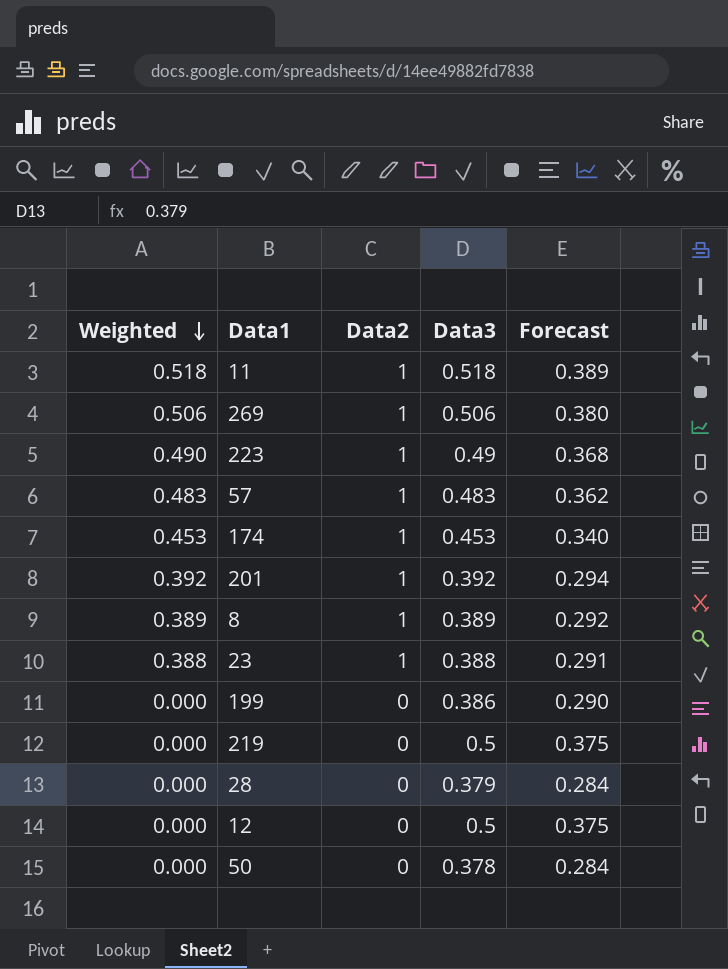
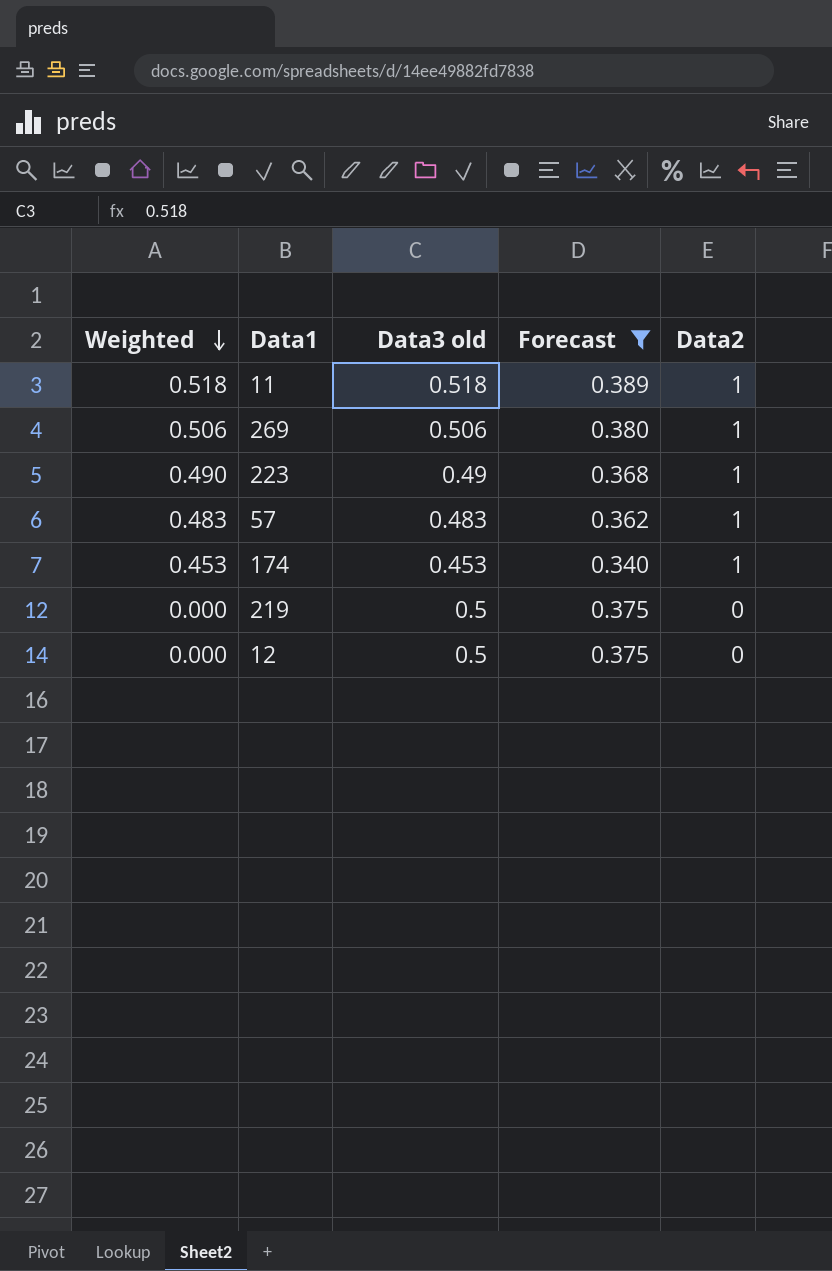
filter: none -> Forecast >= 0.340
column name: Data3 -> Data3 old
column Data2 | position: 3 -> 5

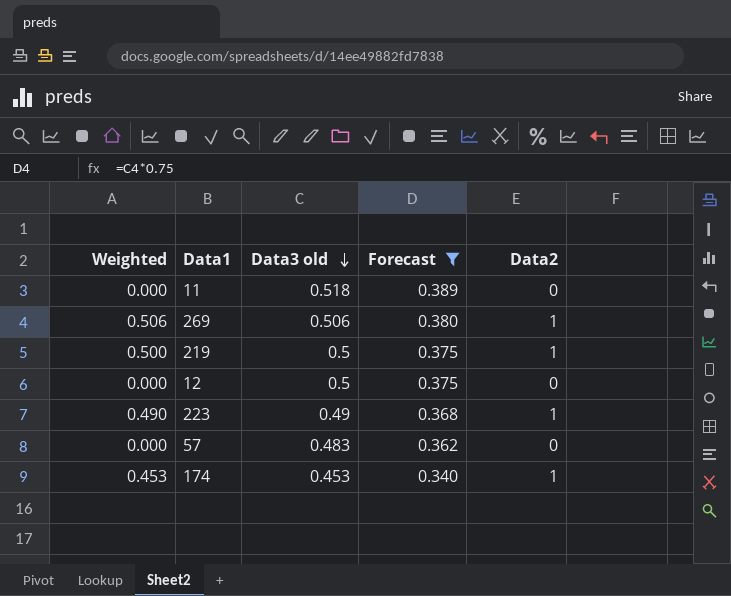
row order: Weighted descending -> Data3 old descending
11 | Weighted: 0.518 -> 0.000
11 | Data2: 1 -> 0
219 | Weighted: 0.000 -> 0.500
219 | Data2: 0 -> 1
57 | Weighted: 0.483 -> 0.000
57 | Data2: 1 -> 0

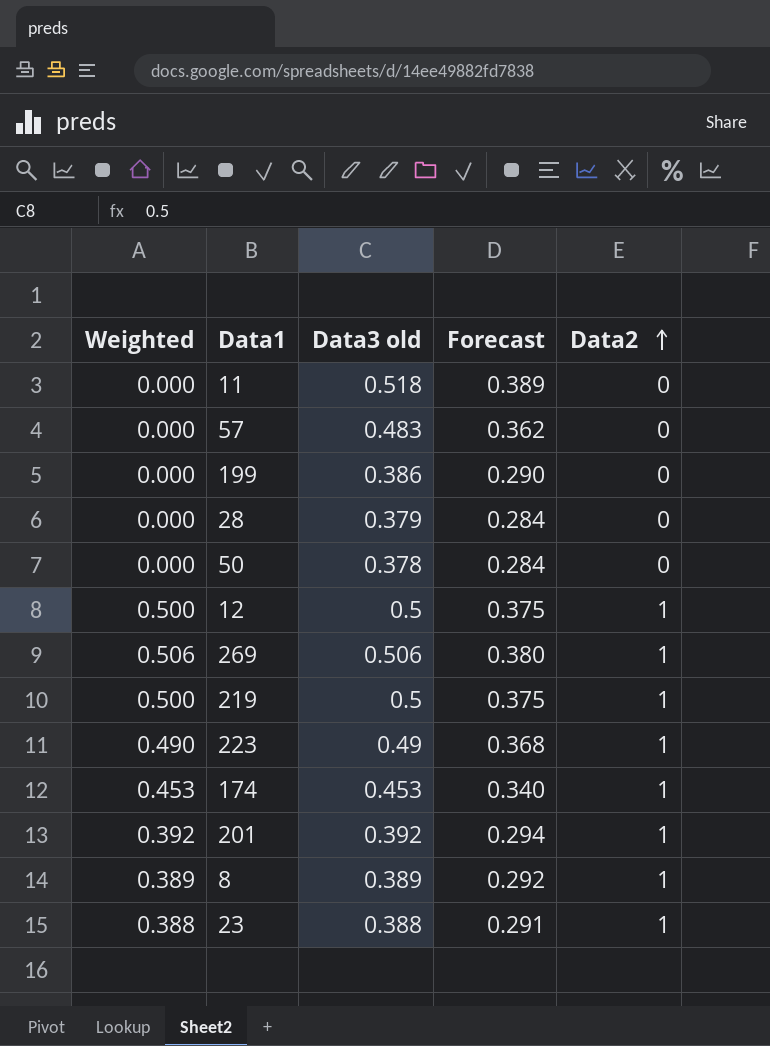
filter: Forecast >= 0.340 -> none
row order: Data3 old descending -> Data2 ascending
12 | Weighted: 0.000 -> 0.500
12 | Data2: 0 -> 1

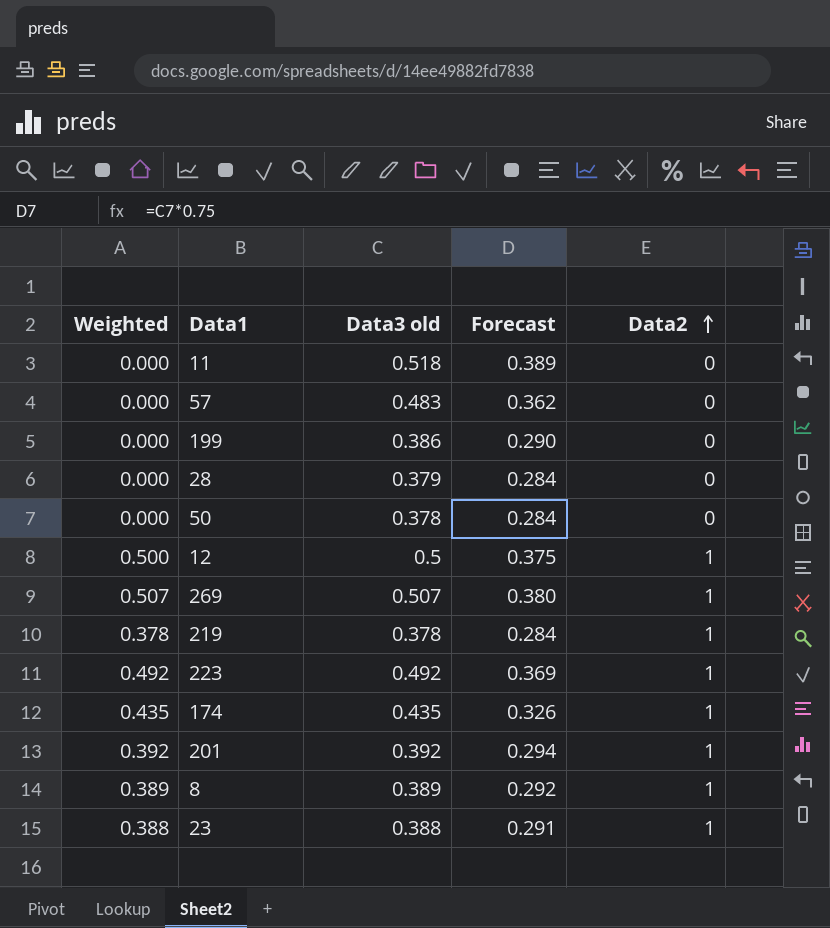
269 | Weighted: 0.506 -> 0.507
269 | Data3 old: 0.506 -> 0.507
219 | Weighted: 0.500 -> 0.378
219 | Data3 old: 0.5 -> 0.378
219 | Forecast: 0.375 -> 0.284
223 | Weighted: 0.490 -> 0.492
223 | Data3 old: 0.49 -> 0.492
223 | Forecast: 0.368 -> 0.369
174 | Weighted: 0.453 -> 0.435
174 | Data3 old: 0.453 -> 0.435
174 | Forecast: 0.340 -> 0.326

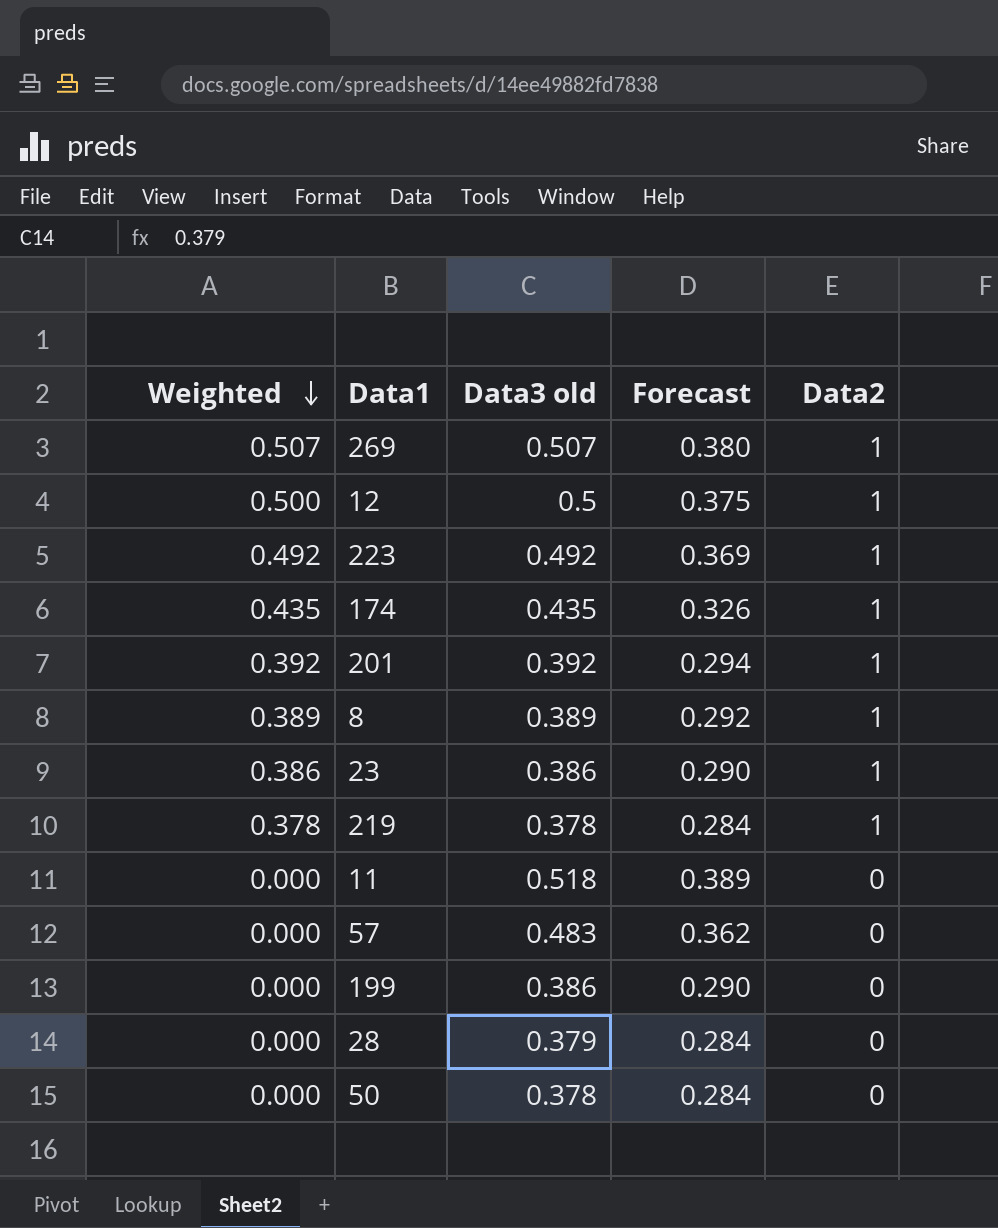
row order: Data2 ascending -> Weighted descending
23 | Weighted: 0.388 -> 0.386
23 | Data3 old: 0.388 -> 0.386
23 | Forecast: 0.291 -> 0.290

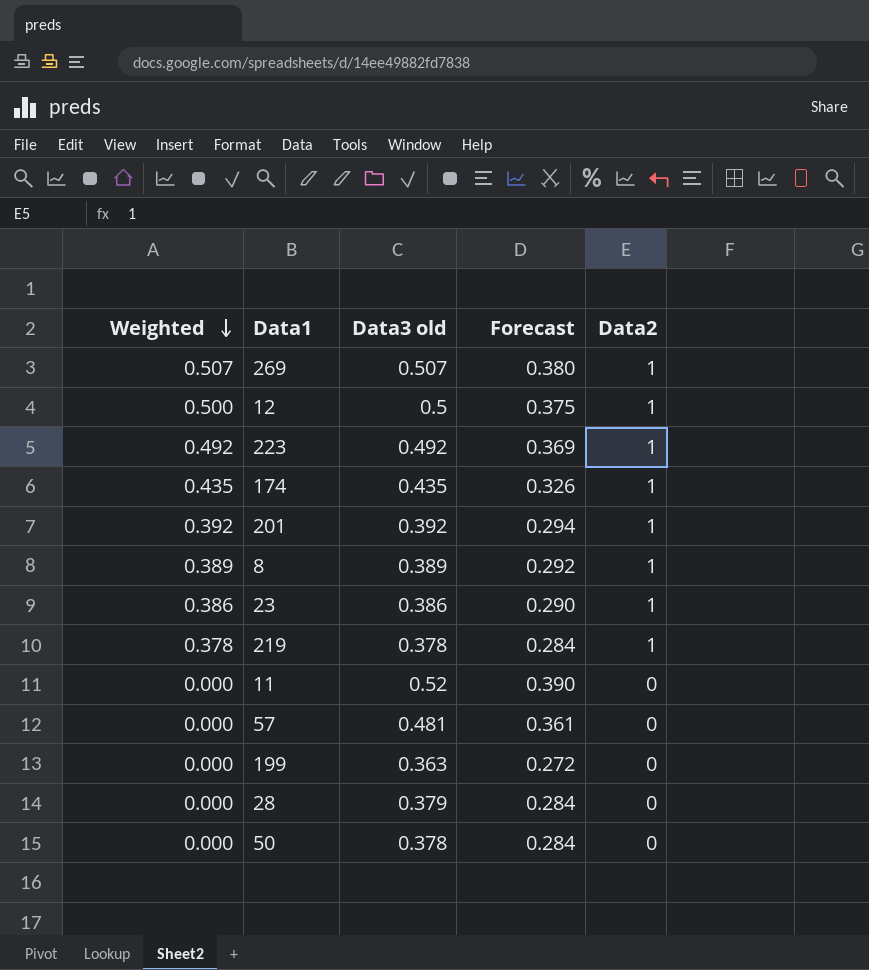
11 | Data3 old: 0.518 -> 0.52
11 | Forecast: 0.389 -> 0.390
57 | Data3 old: 0.483 -> 0.481
57 | Forecast: 0.362 -> 0.361
199 | Data3 old: 0.386 -> 0.363
199 | Forecast: 0.290 -> 0.272

